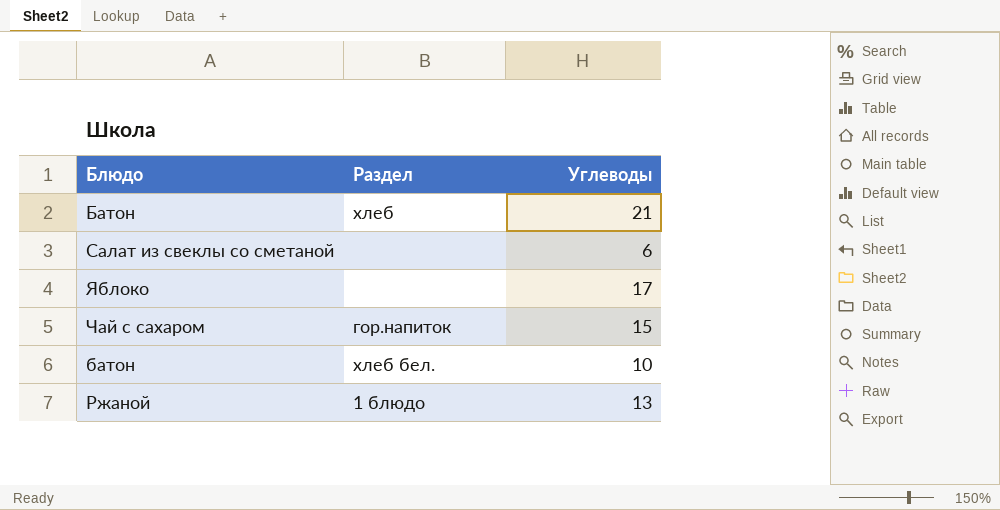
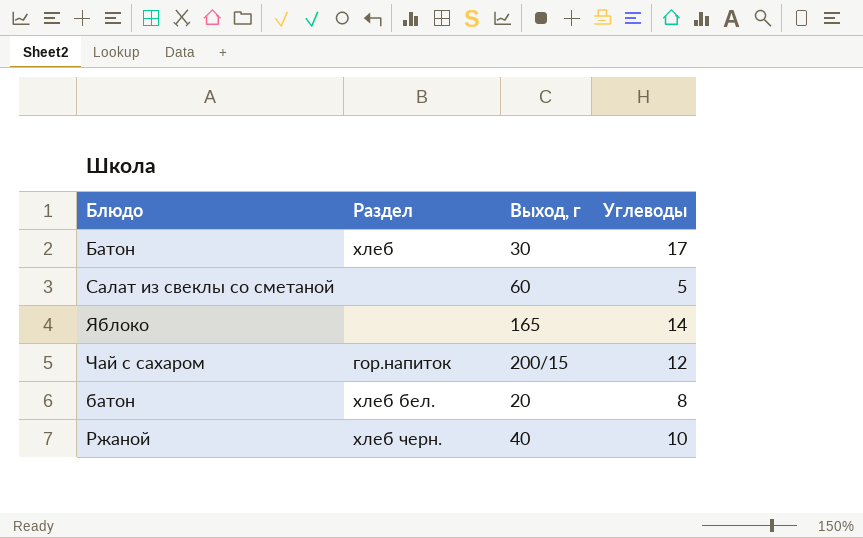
column Выход, г | position: none -> 3
Батон | Углеводы: 21 -> 17
Салат из свеклы со сметаной | Углеводы: 6 -> 5
Яблоко | Углеводы: 17 -> 14
Чай с сахаром | Углеводы: 15 -> 12
батон | Углеводы: 10 -> 8
Ржаной | Раздел: 1 блюдо -> хлеб черн.
Ржаной | Углеводы: 13 -> 10

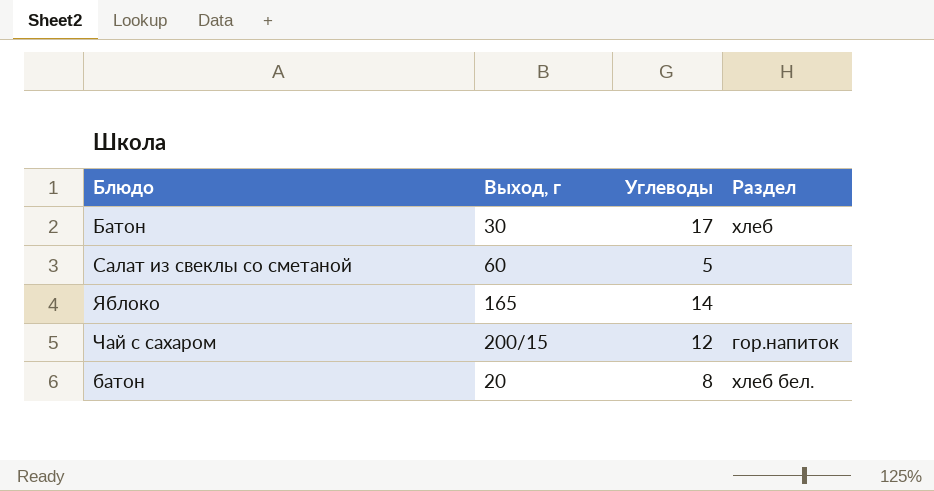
column Раздел | position: 2 -> 4
row Ржаной: хлеб черн. | 40 | 10 -> none

